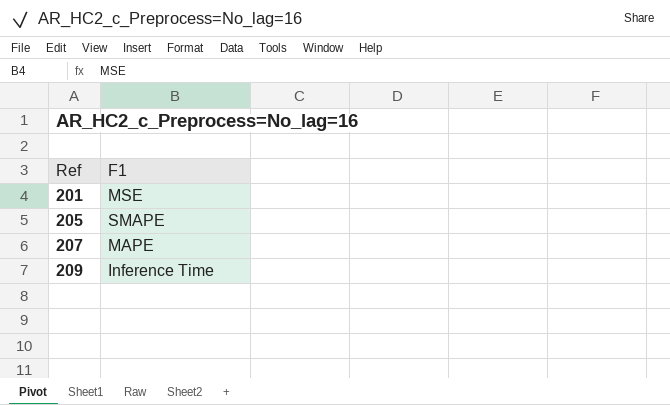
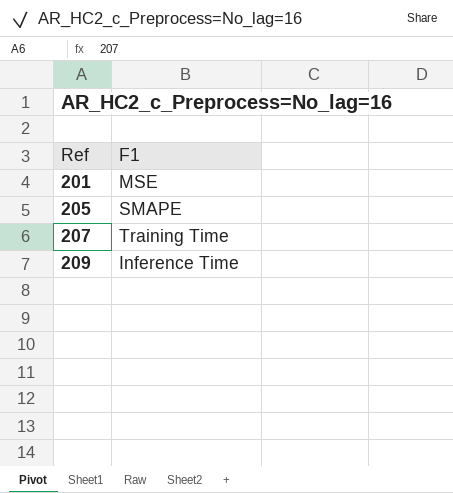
207 | F1: MAPE -> Training Time

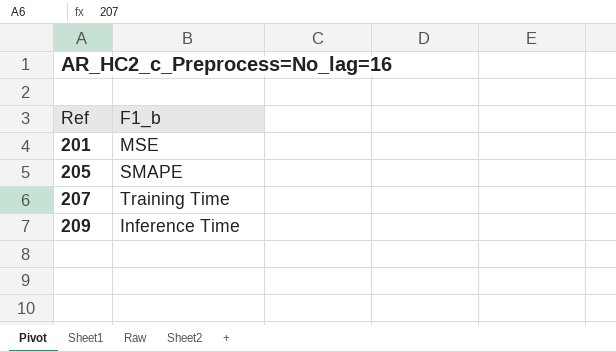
column name: F1 -> F1_b

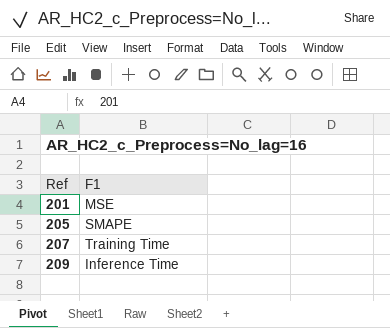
column name: F1_b -> F1

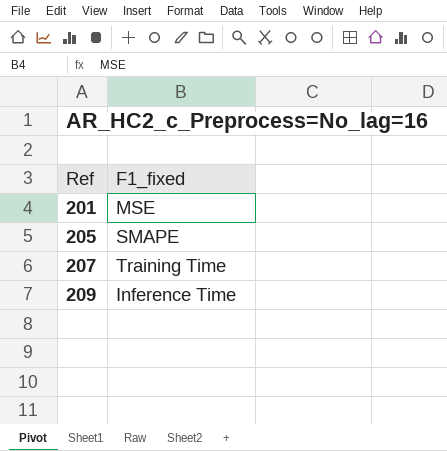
column name: F1 -> F1_fixed

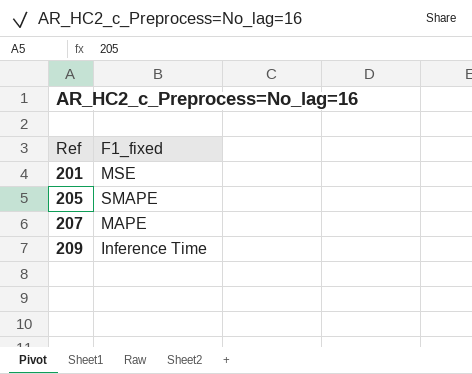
207 | F1_fixed: Training Time -> MAPE

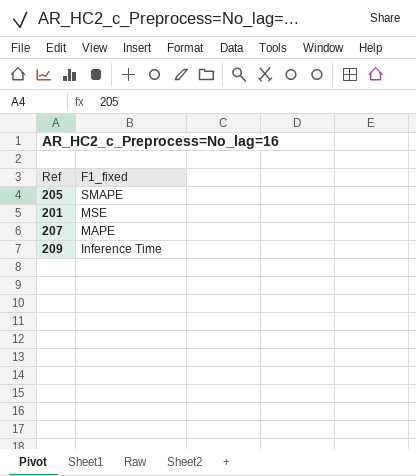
row order: Ref ascending -> F1_fixed descending

